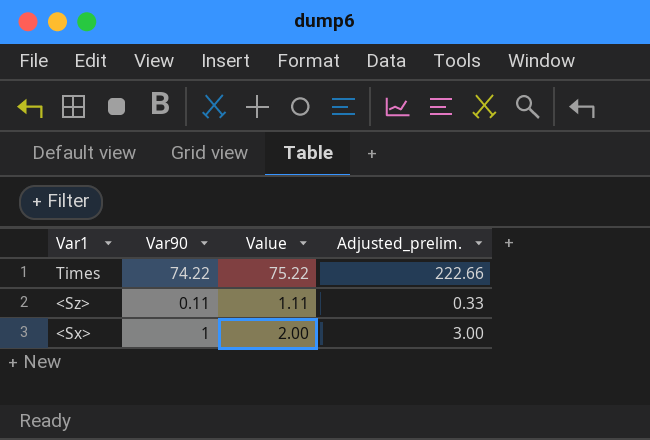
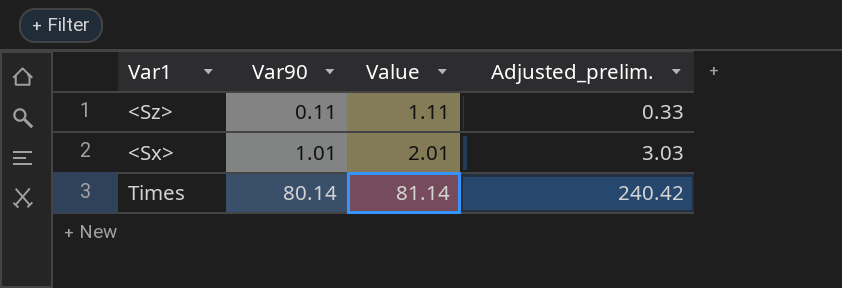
row order: Var1 descending -> Var90 ascending
<Sx> | Var90: 1 -> 1.01
<Sx> | Value: 2.00 -> 2.01
<Sx> | Adjusted_prelim.: 3.00 -> 3.03
Times | Var90: 74.22 -> 80.14
Times | Value: 75.22 -> 81.14
Times | Adjusted_prelim.: 222.66 -> 240.42

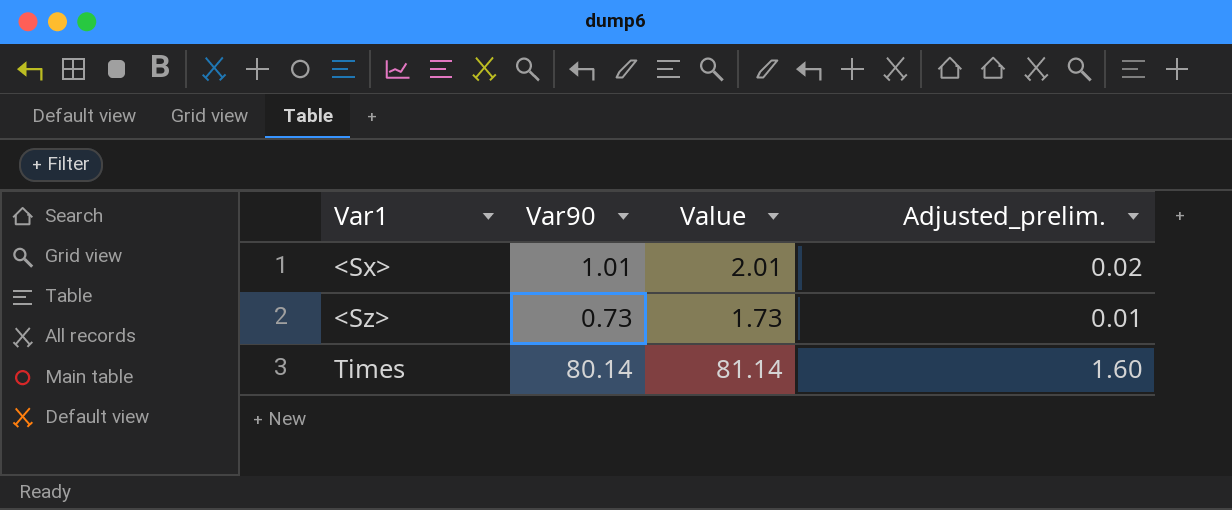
row order: Var90 ascending -> Var1 ascending
column Adjusted_prelim. | formula: [Var90] * 3 -> [Var90] * 0.02
<Sz> | Var90: 0.11 -> 0.73
<Sz> | Value: 1.11 -> 1.73

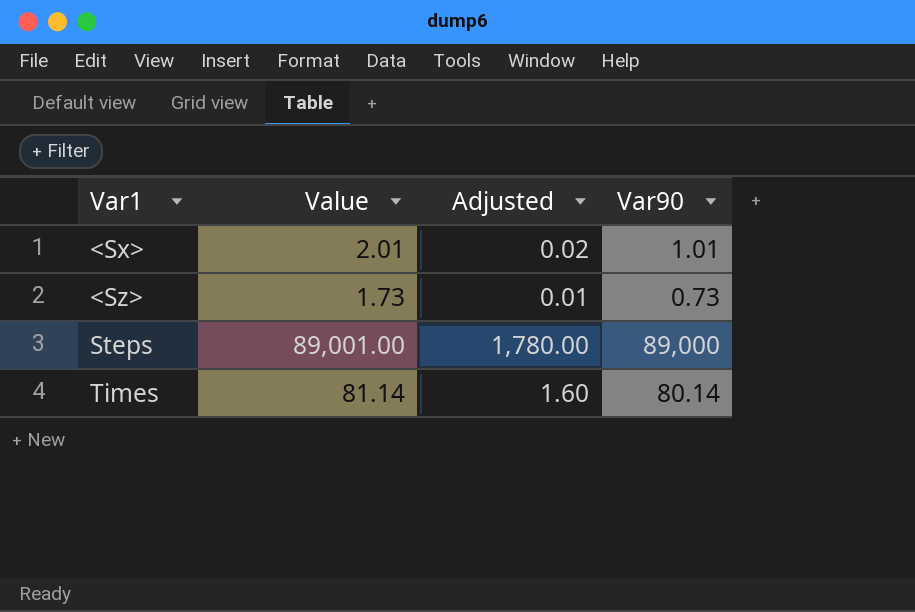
column name: Adjusted_prelim. -> Adjusted
column Var90 | position: 2 -> 4
row Steps: none -> 89,001.00 | 1,780.00 | 89,000

